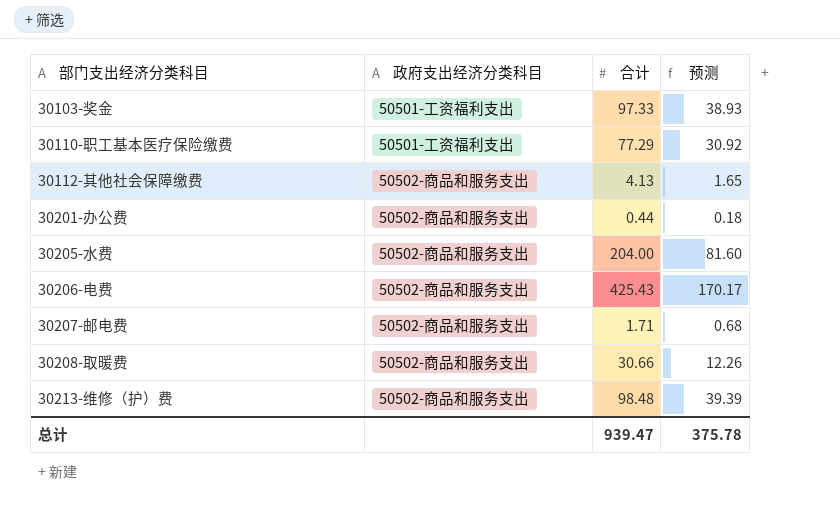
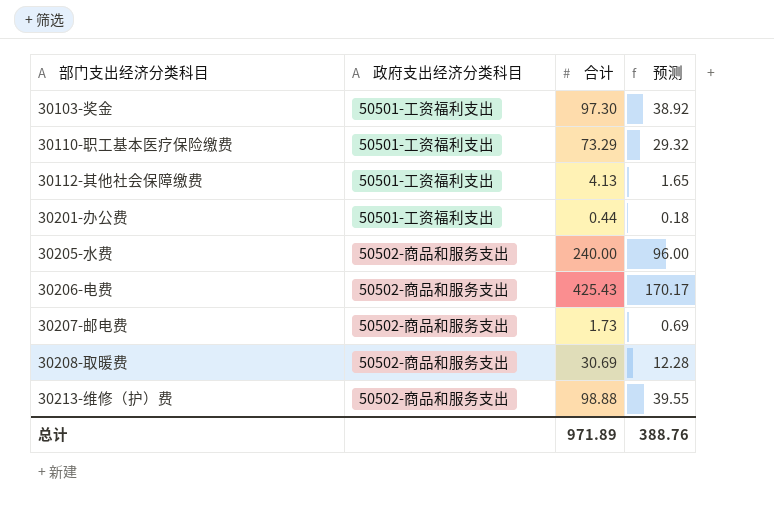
30103-奖金 | 合计: 97.33 -> 97.30
30103-奖金 | 预测: 38.93 -> 38.92
30110-职工基本医疗保险缴费 | 合计: 77.29 -> 73.29
30110-职工基本医疗保险缴费 | 预测: 30.92 -> 29.32
30112-其他社会保障缴费 | 政府支出经济分类科目: 50502-商品和服务支出 -> 50501-工资福利支出
30201-办公费 | 政府支出经济分类科目: 50502-商品和服务支出 -> 50501-工资福利支出
30205-水费 | 合计: 204.00 -> 240.00
30205-水费 | 预测: 81.60 -> 96.00
30207-邮电费 | 合计: 1.71 -> 1.73
30207-邮电费 | 预测: 0.68 -> 0.69
30208-取暖费 | 合计: 30.66 -> 30.69
30208-取暖费 | 预测: 12.26 -> 12.28
30213-维修（护）费 | 合计: 98.48 -> 98.88
30213-维修（护）费 | 预测: 39.39 -> 39.55
总计 | 合计: 939.47 -> 971.89
总计 | 预测: 375.78 -> 388.76

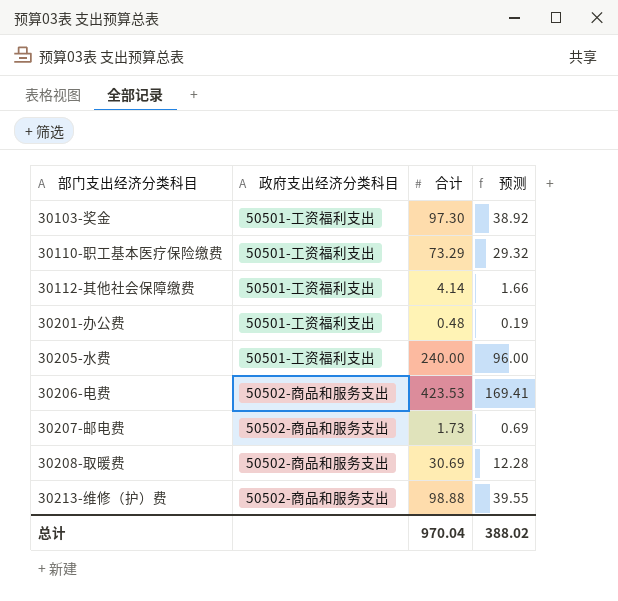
30112-其他社会保障缴费 | 合计: 4.13 -> 4.14
30112-其他社会保障缴费 | 预测: 1.65 -> 1.66
30201-办公费 | 合计: 0.44 -> 0.48
30201-办公费 | 预测: 0.18 -> 0.19
30205-水费 | 政府支出经济分类科目: 50502-商品和服务支出 -> 50501-工资福利支出
30206-电费 | 合计: 425.43 -> 423.53
30206-电费 | 预测: 170.17 -> 169.41
总计 | 合计: 971.89 -> 970.04
总计 | 预测: 388.76 -> 388.02

